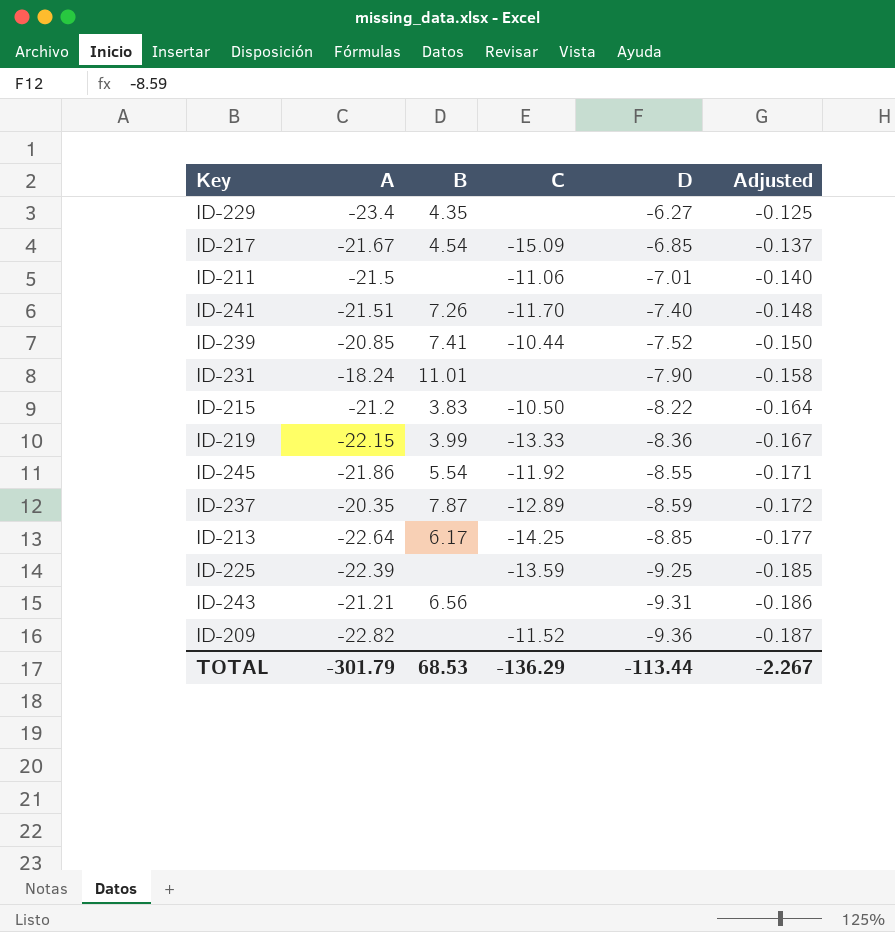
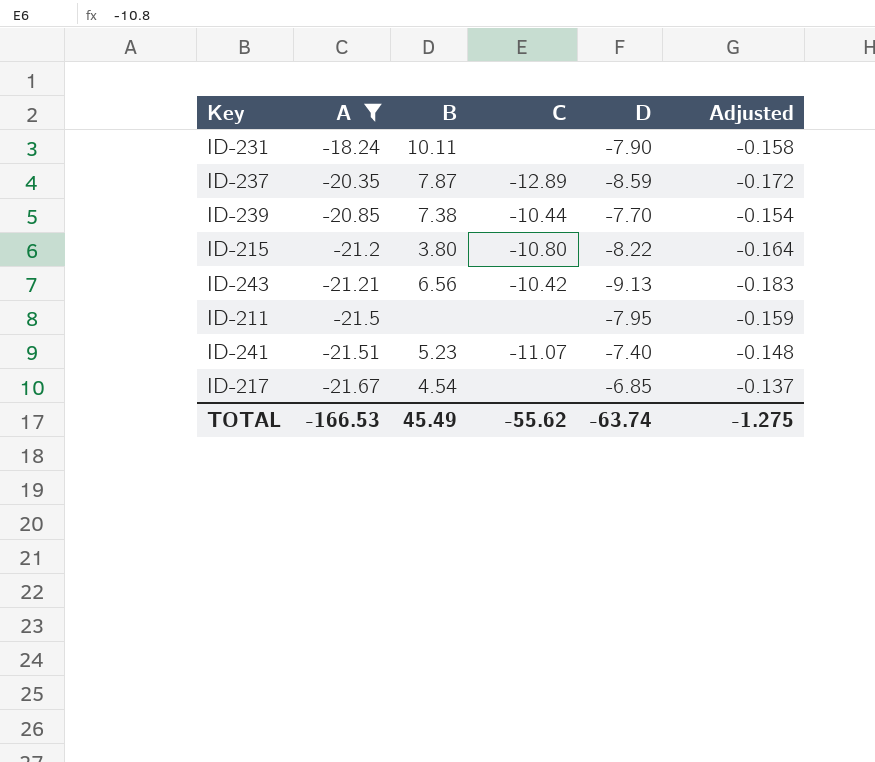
filter: none -> A >= -21.67
row order: D descending -> A descending
ID-231 | B: 11.01 -> 10.11
ID-239 | B: 7.41 -> 7.38
ID-239 | D: -7.52 -> -7.70
ID-239 | Adjusted: -0.150 -> -0.154
ID-215 | B: 3.83 -> 3.80
ID-215 | C: -10.50 -> -10.80
ID-243 | C: none -> -10.42
ID-243 | D: -9.31 -> -9.13
ID-243 | Adjusted: -0.186 -> -0.183
ID-211 | C: -11.06 -> none
ID-211 | D: -7.01 -> -7.95
ID-211 | Adjusted: -0.140 -> -0.159
ID-241 | B: 7.26 -> 5.23
ID-241 | C: -11.70 -> -11.07
ID-217 | C: -15.09 -> none
TOTAL | A: -301.79 -> -166.53
TOTAL | B: 68.53 -> 45.49
TOTAL | C: -136.29 -> -55.62
TOTAL | D: -113.44 -> -63.74
TOTAL | Adjusted: -2.267 -> -1.275

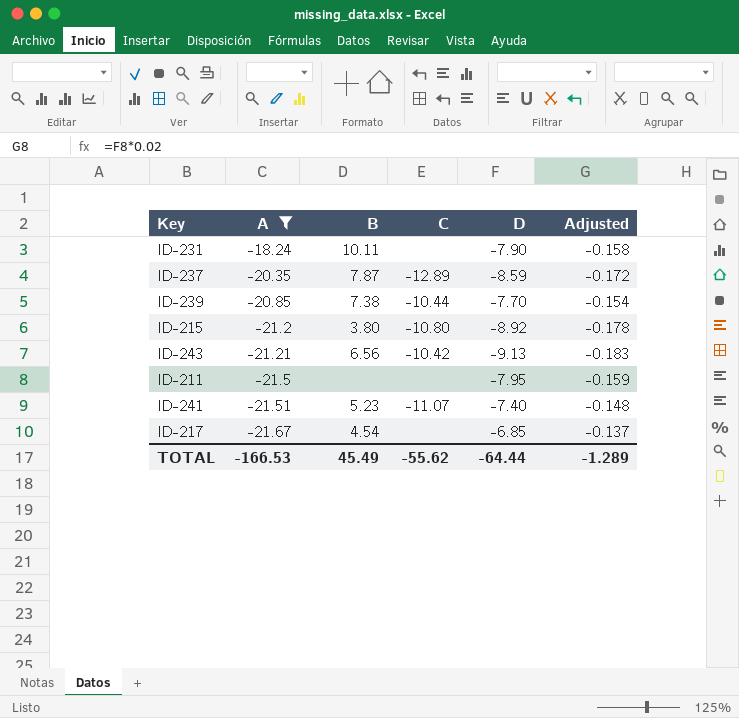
ID-215 | D: -8.22 -> -8.92
ID-215 | Adjusted: -0.164 -> -0.178
TOTAL | D: -63.74 -> -64.44
TOTAL | Adjusted: -1.275 -> -1.289

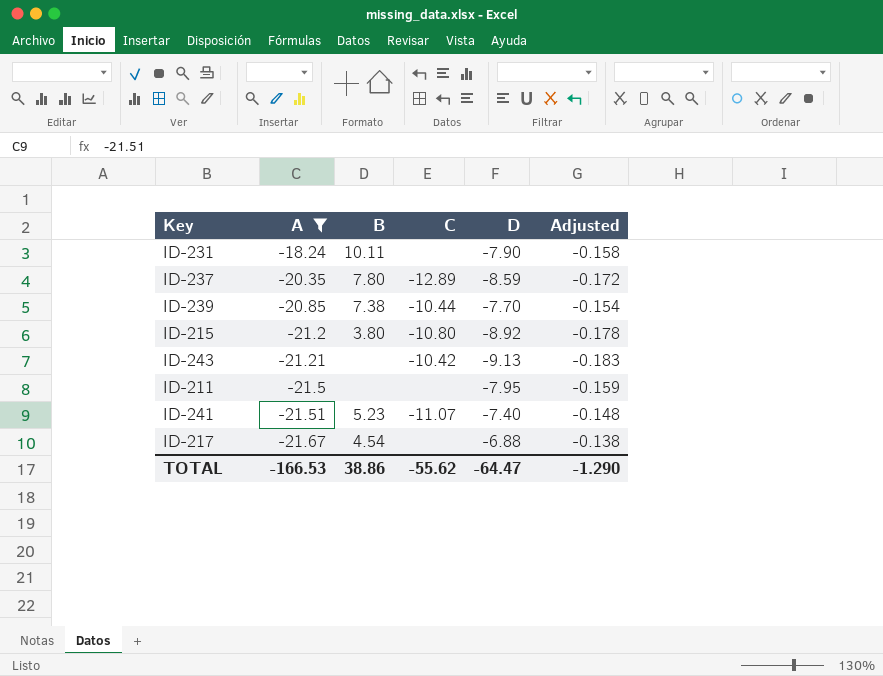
ID-237 | B: 7.87 -> 7.80
ID-243 | B: 6.56 -> none
ID-217 | D: -6.85 -> -6.88
ID-217 | Adjusted: -0.137 -> -0.138
TOTAL | B: 45.49 -> 38.86
TOTAL | D: -64.44 -> -64.47
TOTAL | Adjusted: -1.289 -> -1.290

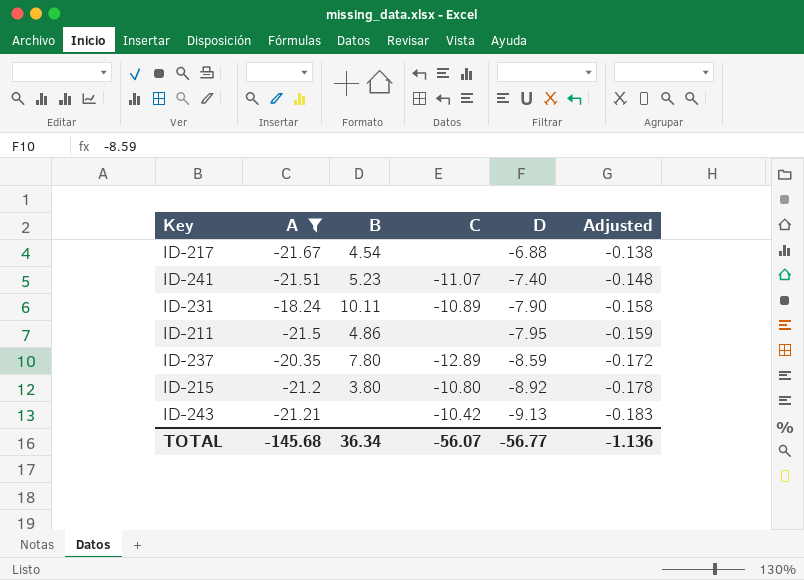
row order: A descending -> D descending
row ID-239: -20.85 | 7.38 | -10.44 | -7.70 | -0.154 -> none
ID-231 | C: none -> -10.89
ID-211 | B: none -> 4.86
TOTAL | A: -166.53 -> -145.68
TOTAL | B: 38.86 -> 36.34
TOTAL | C: -55.62 -> -56.07
TOTAL | D: -64.47 -> -56.77
TOTAL | Adjusted: -1.290 -> -1.136

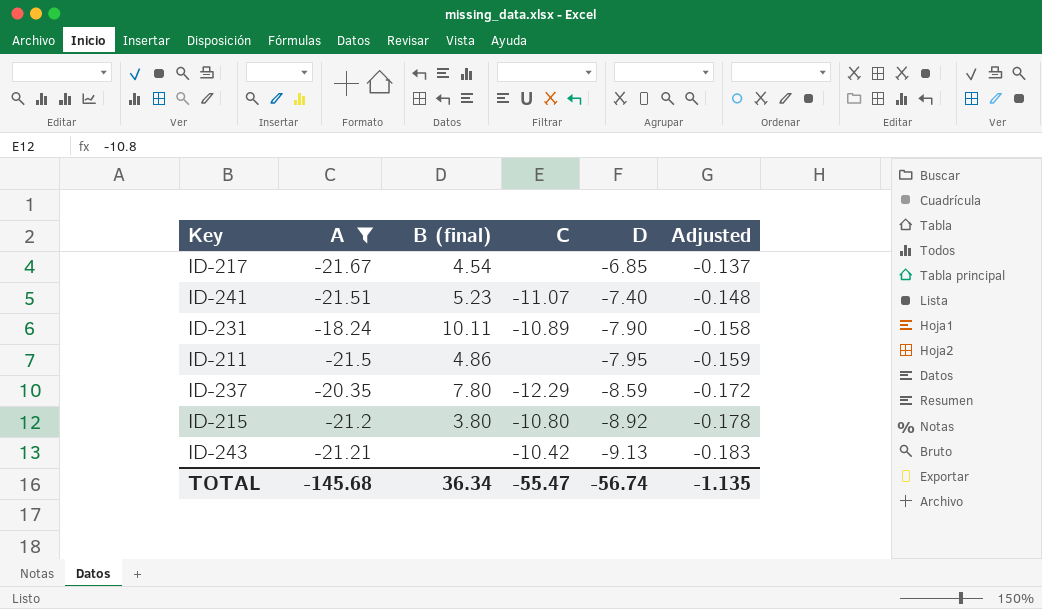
column name: B -> B (final)
ID-217 | D: -6.88 -> -6.85
ID-217 | Adjusted: -0.138 -> -0.137
ID-237 | C: -12.89 -> -12.29
TOTAL | C: -56.07 -> -55.47
TOTAL | D: -56.77 -> -56.74
TOTAL | Adjusted: -1.136 -> -1.135

